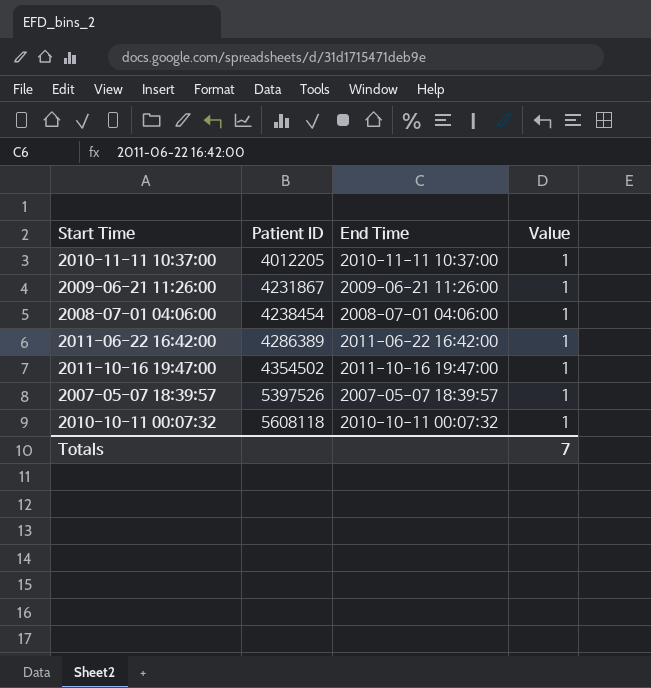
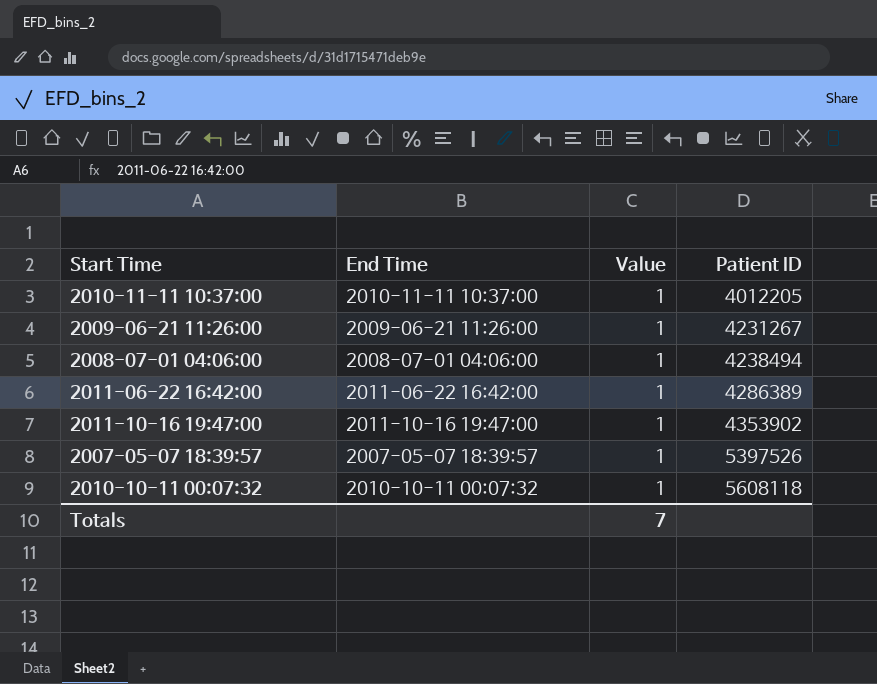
column Patient ID | position: 2 -> 4
2009-06-21 11:26:00 | Patient ID: 4231867 -> 4231267
2008-07-01 04:06:00 | Patient ID: 4238454 -> 4238494
2011-10-16 19:47:00 | Patient ID: 4354502 -> 4353902

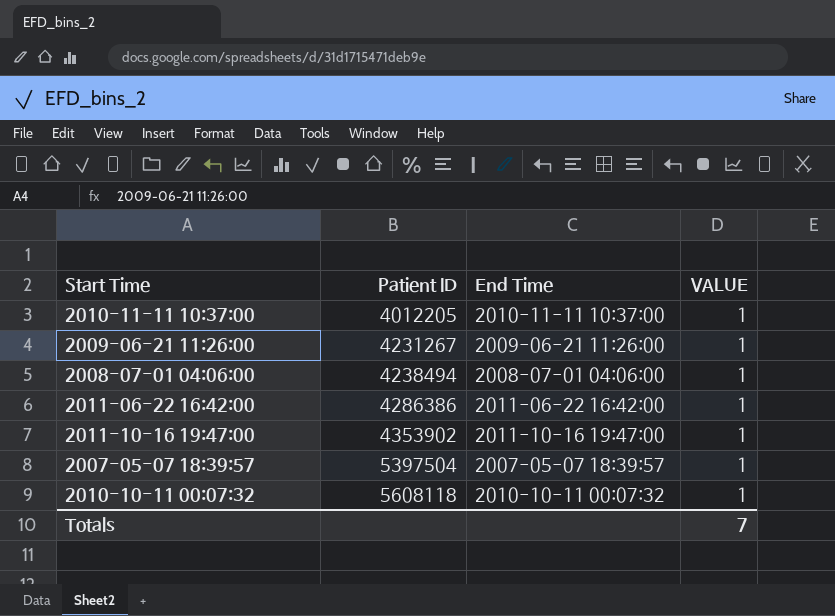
column Patient ID | position: 4 -> 2
column name: Value -> VALUE
2011-06-22 16:42:00 | Patient ID: 4286389 -> 4286386
2007-05-07 18:39:57 | Patient ID: 5397526 -> 5397504

